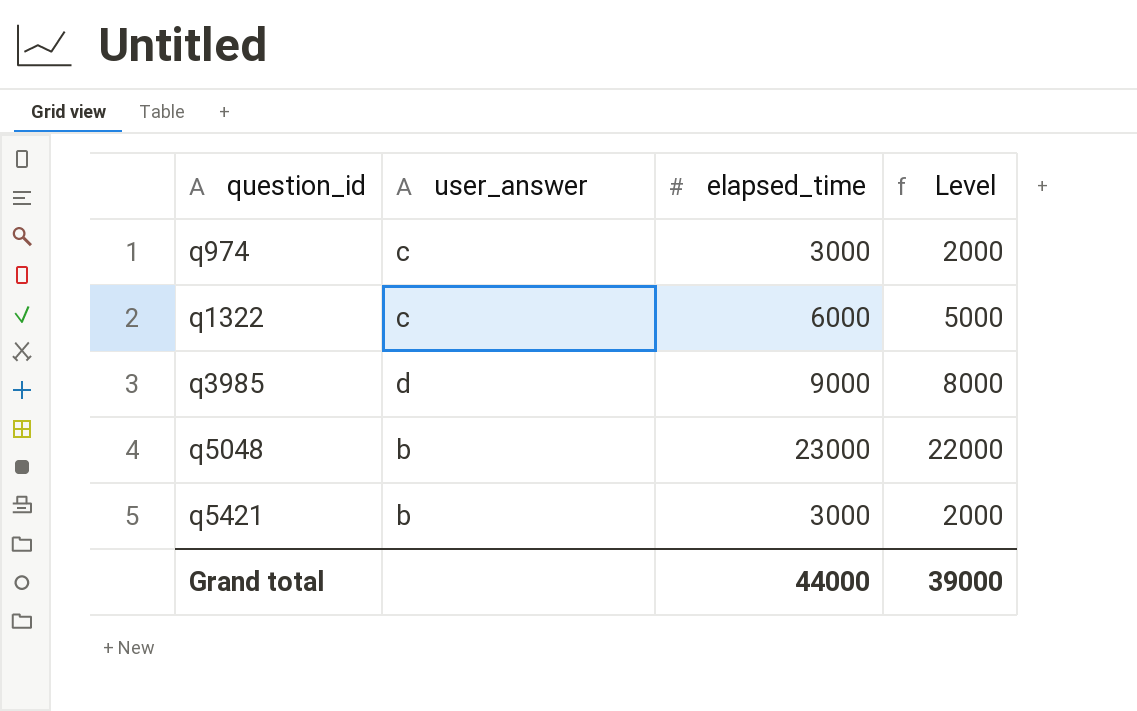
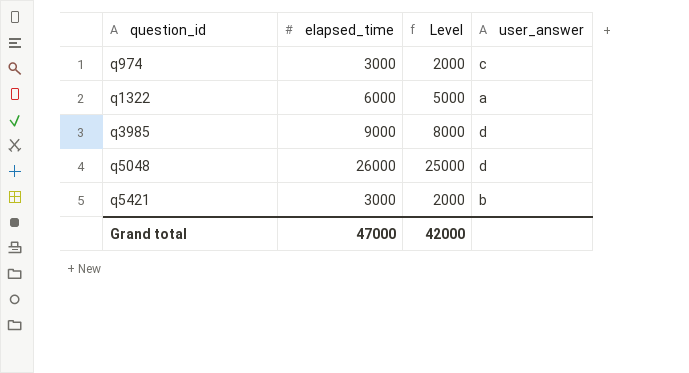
column user_answer | position: 2 -> 4
q1322 | user_answer: c -> a
q5048 | elapsed_time: 23000 -> 26000
q5048 | Level: 22000 -> 25000
q5048 | user_answer: b -> d
Grand total | elapsed_time: 44000 -> 47000
Grand total | Level: 39000 -> 42000

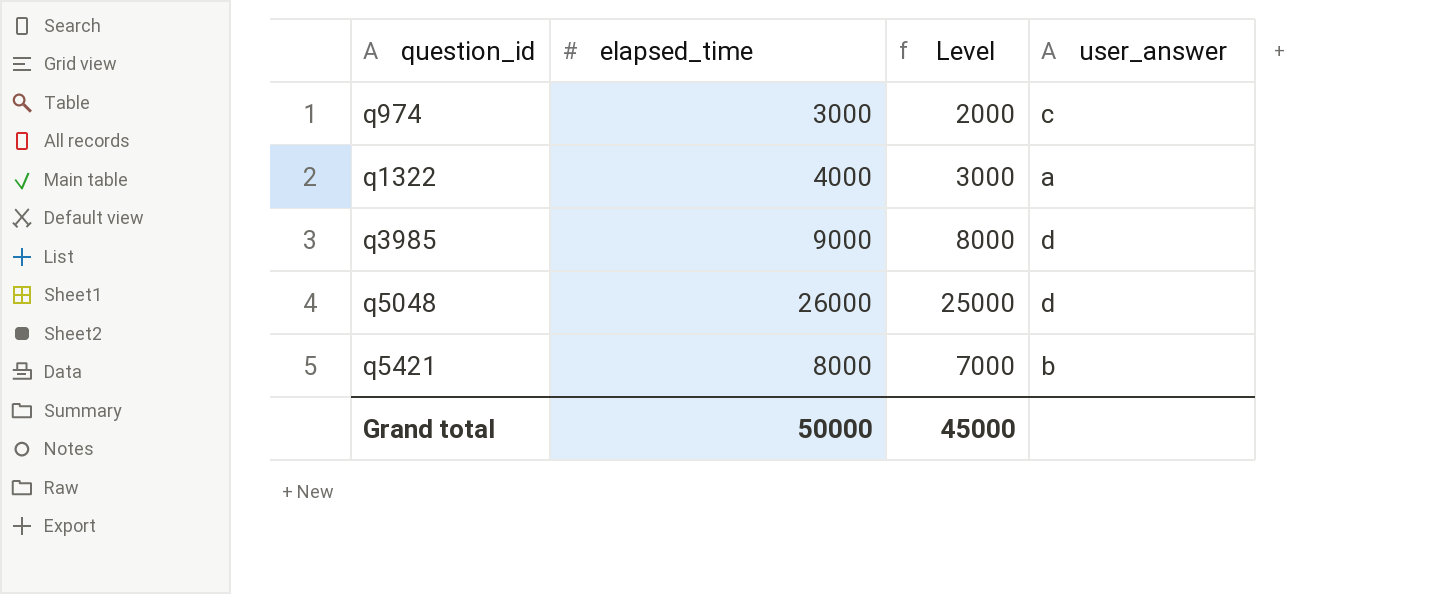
q1322 | elapsed_time: 6000 -> 4000
q1322 | Level: 5000 -> 3000
q5421 | elapsed_time: 3000 -> 8000
q5421 | Level: 2000 -> 7000
Grand total | elapsed_time: 47000 -> 50000
Grand total | Level: 42000 -> 45000

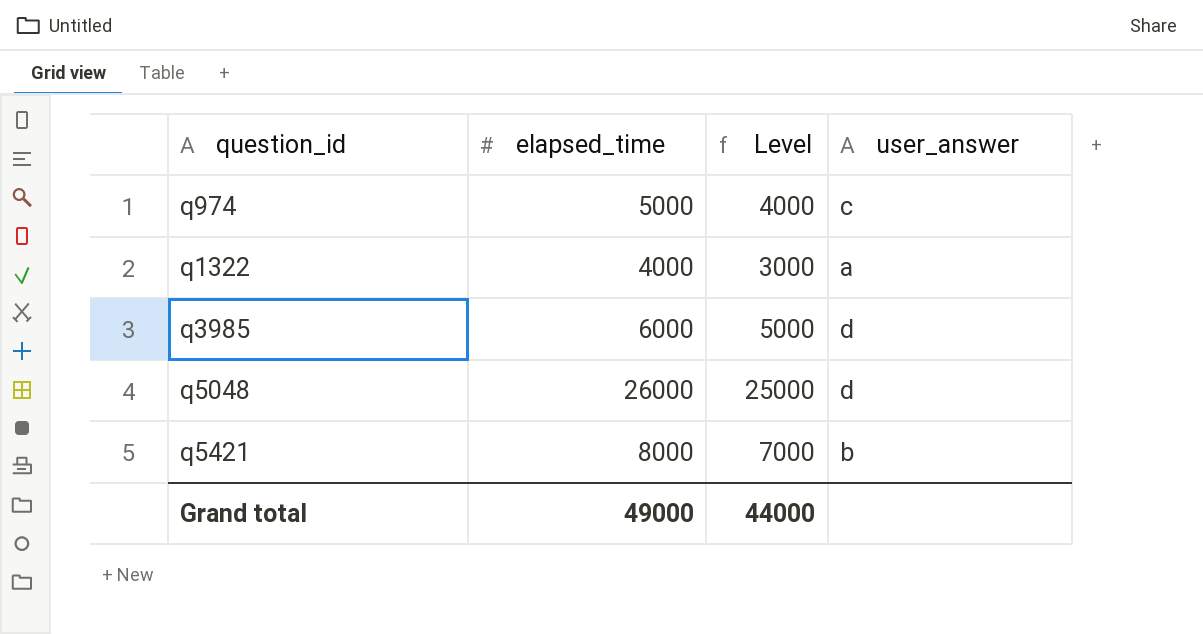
q974 | elapsed_time: 3000 -> 5000
q974 | Level: 2000 -> 4000
q3985 | elapsed_time: 9000 -> 6000
q3985 | Level: 8000 -> 5000
Grand total | elapsed_time: 50000 -> 49000
Grand total | Level: 45000 -> 44000

